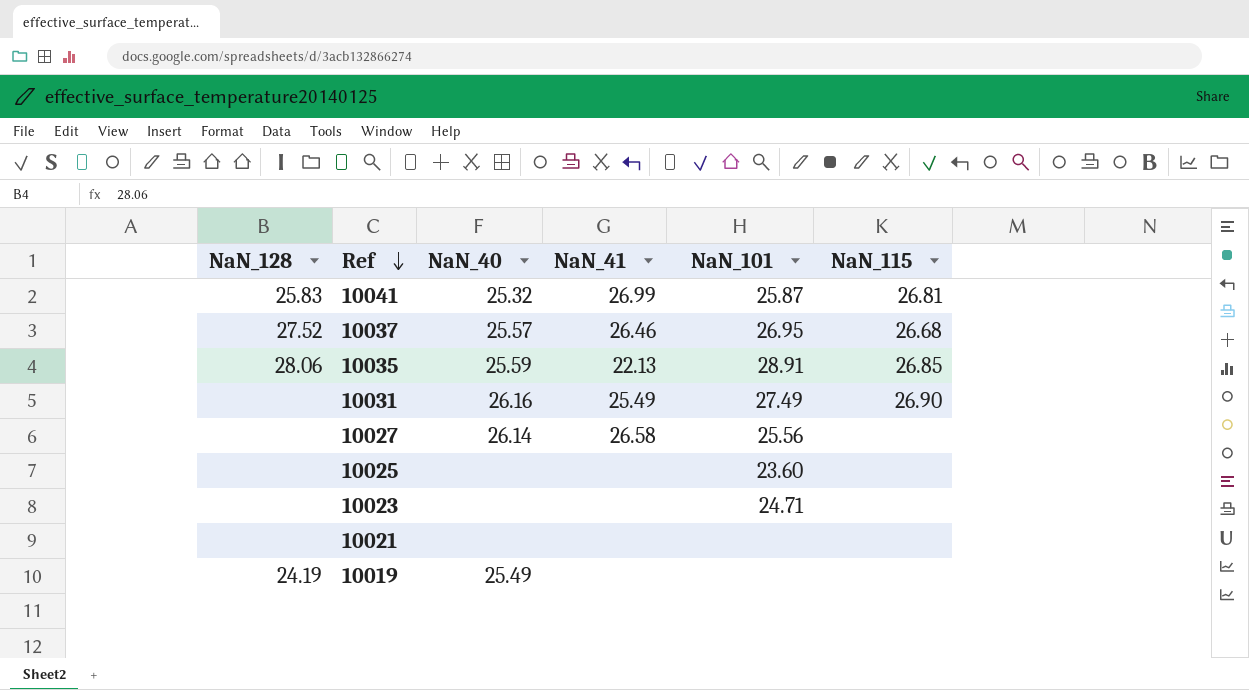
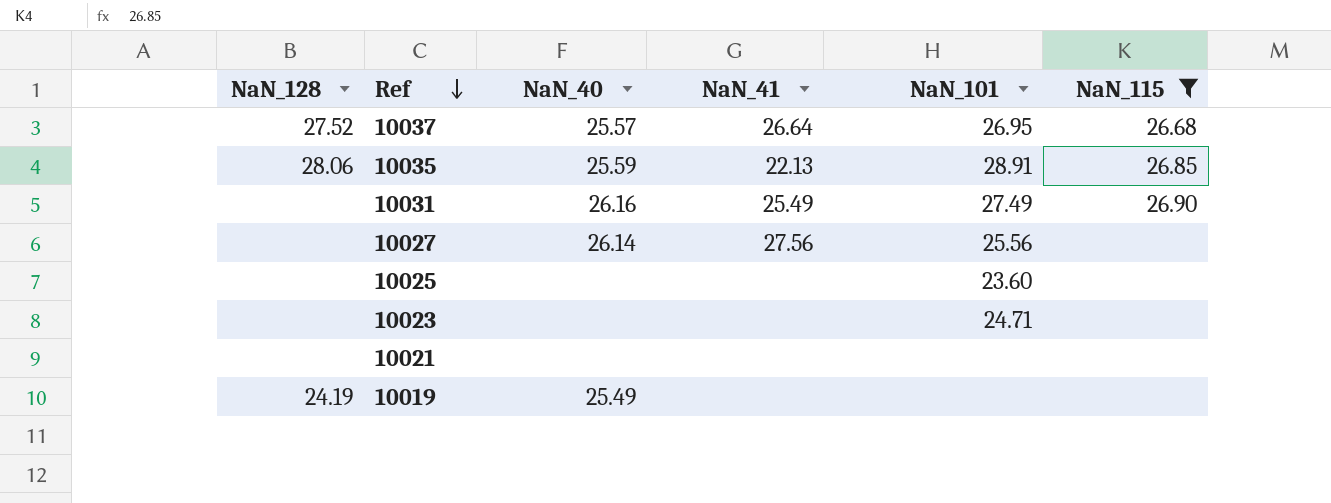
filter: none -> NaN_115 != 26.81
10037 | NaN_41: 26.46 -> 26.64
10027 | NaN_41: 26.58 -> 27.56

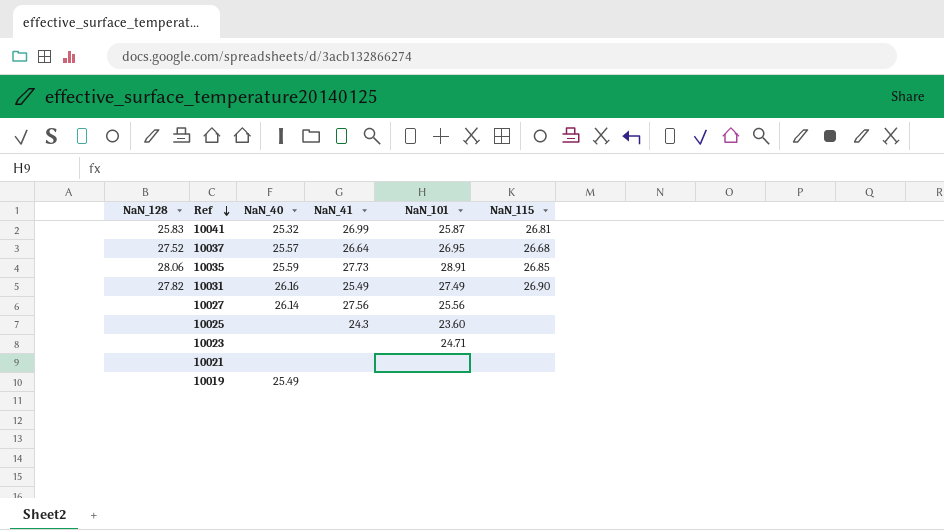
filter: NaN_115 != 26.81 -> none
10035 | NaN_41: 22.13 -> 27.73
10031 | NaN_128: none -> 27.82
10025 | NaN_41: none -> 24.3
10019 | NaN_128: 24.19 -> none

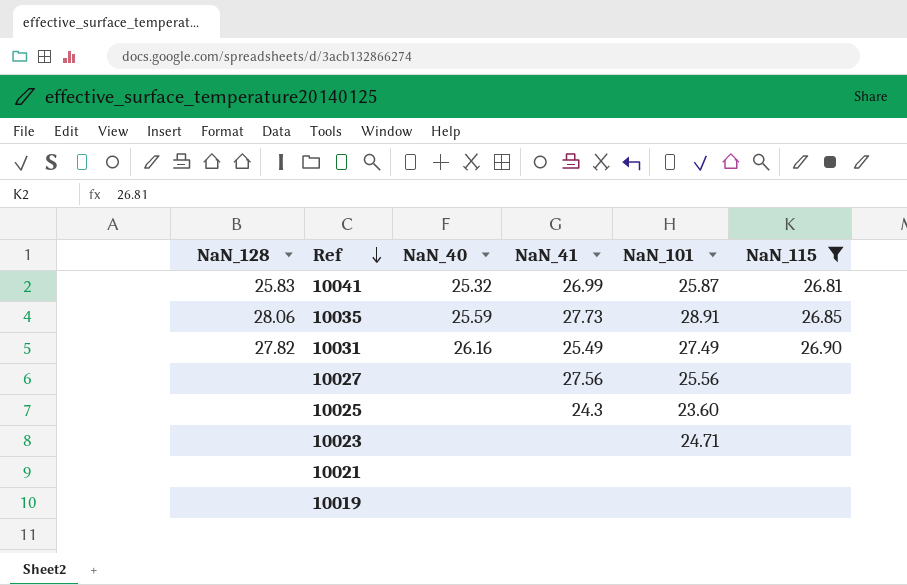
filter: none -> NaN_115 != 26.68
10027 | NaN_40: 26.14 -> none
10019 | NaN_40: 25.49 -> none

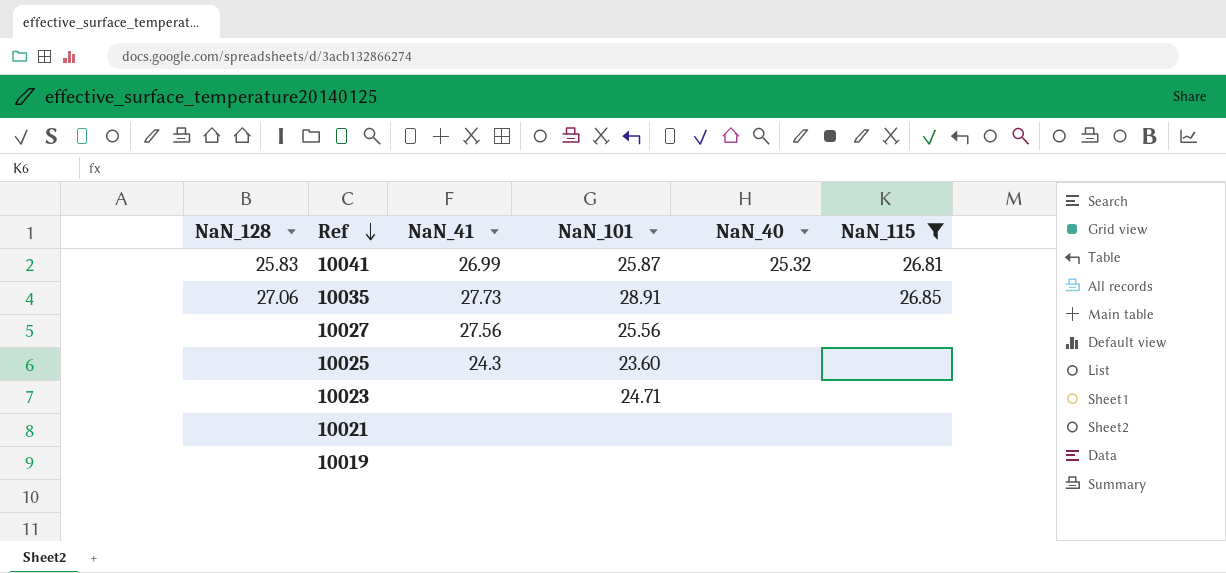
column NaN_40 | position: 3 -> 5
row 10031: 27.82 | 26.16 | 25.49 | 27.49 | 26.90 -> none
10035 | NaN_128: 28.06 -> 27.06
10035 | NaN_40: 25.59 -> none

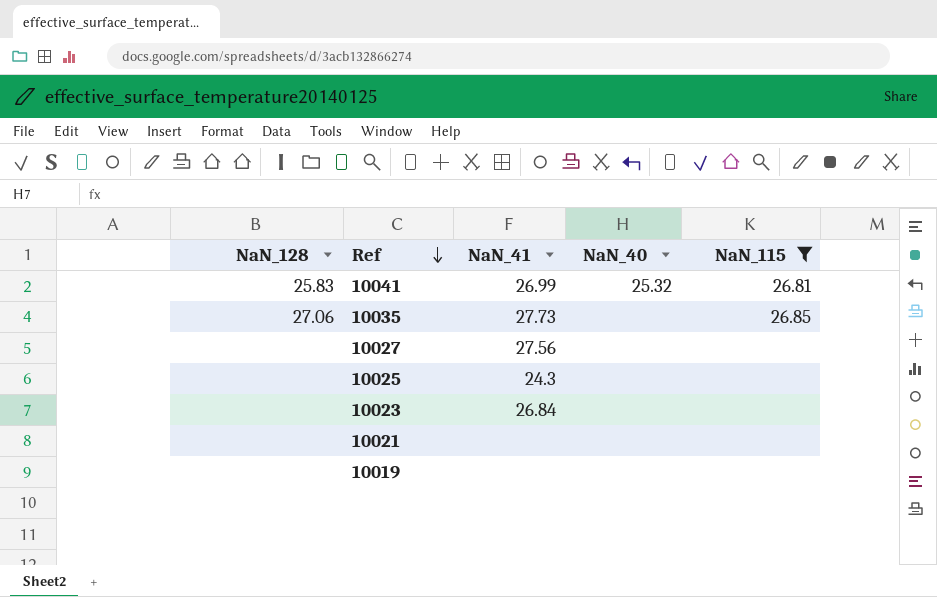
column NaN_101 | position: 4 -> none
10023 | NaN_41: none -> 26.84

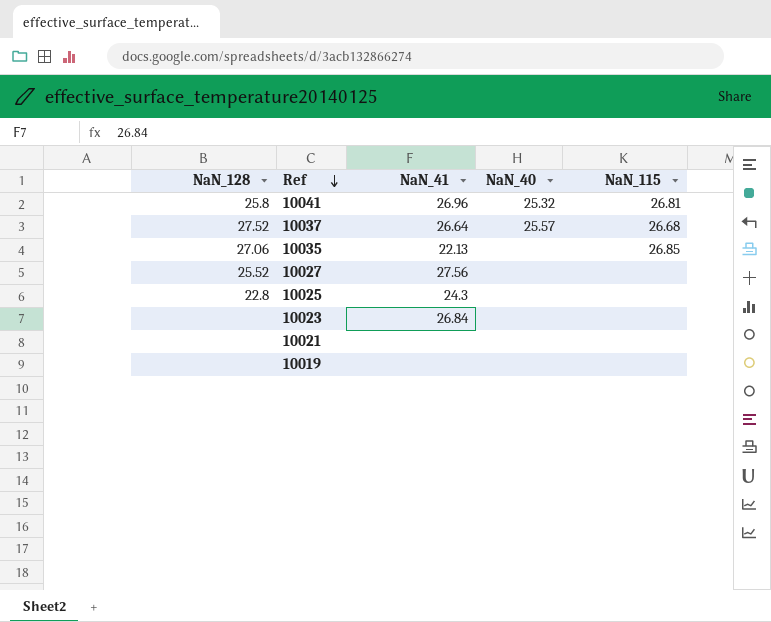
filter: NaN_115 != 26.68 -> none
10041 | NaN_128: 25.83 -> 25.8
10041 | NaN_41: 26.99 -> 26.96
10035 | NaN_41: 27.73 -> 22.13
10027 | NaN_128: none -> 25.52
10025 | NaN_128: none -> 22.8

